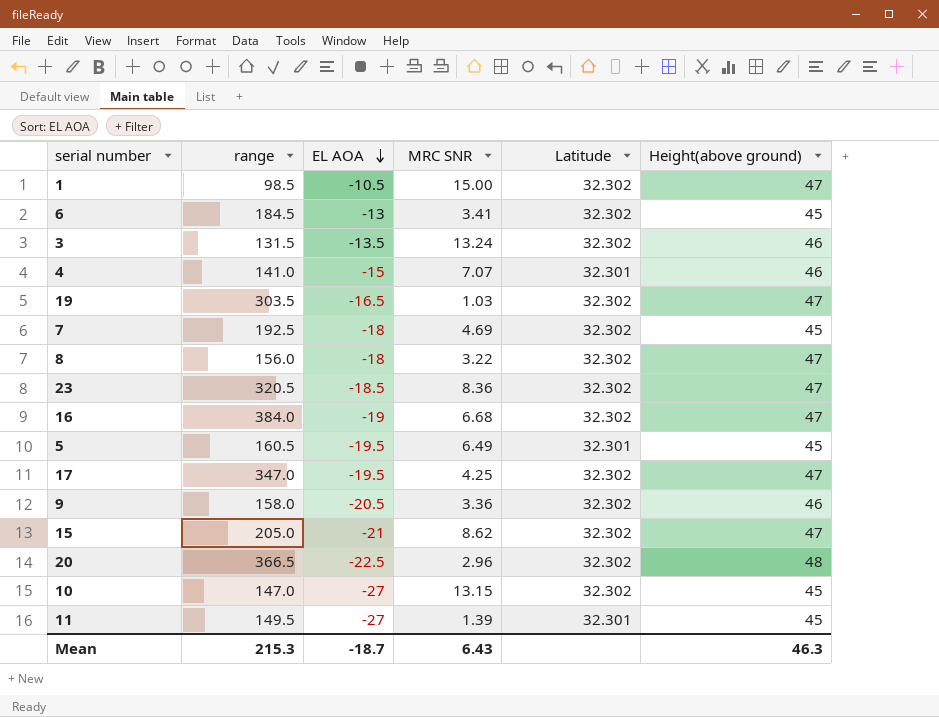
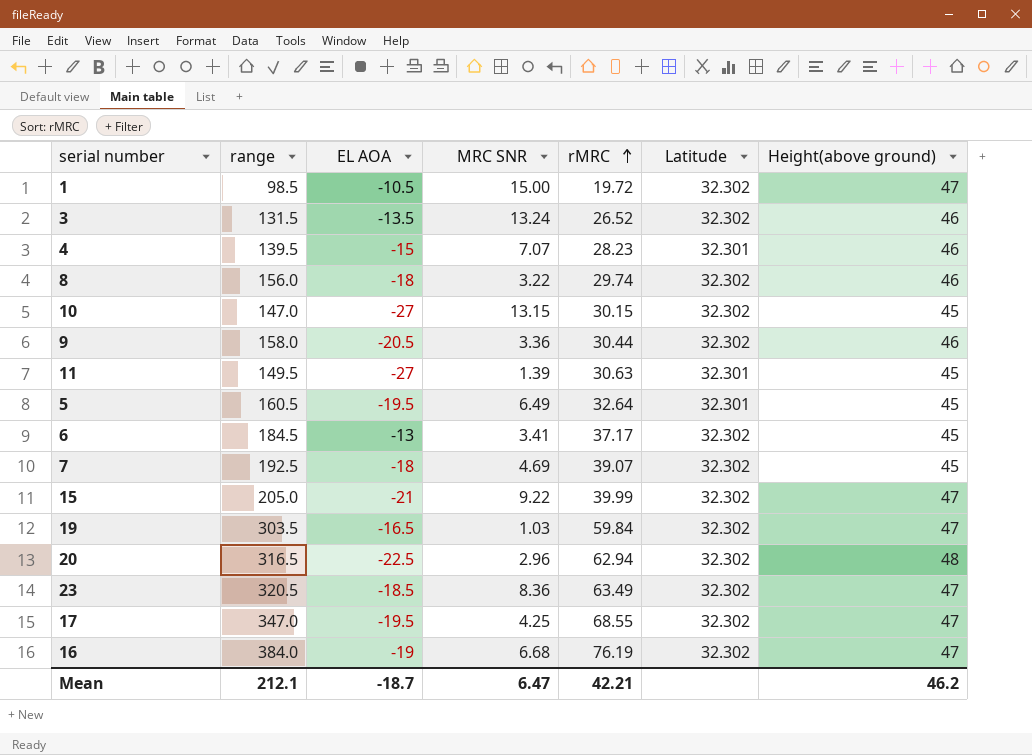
row order: EL AOA descending -> rMRC ascending
column rMRC | position: none -> 5
4 | range: 141.0 -> 139.5
8 | Height(above ground): 47 -> 46
15 | MRC SNR: 8.62 -> 9.22
20 | range: 366.5 -> 316.5
Mean | range: 215.3 -> 212.1
Mean | MRC SNR: 6.43 -> 6.47
Mean | Height(above ground): 46.3 -> 46.2

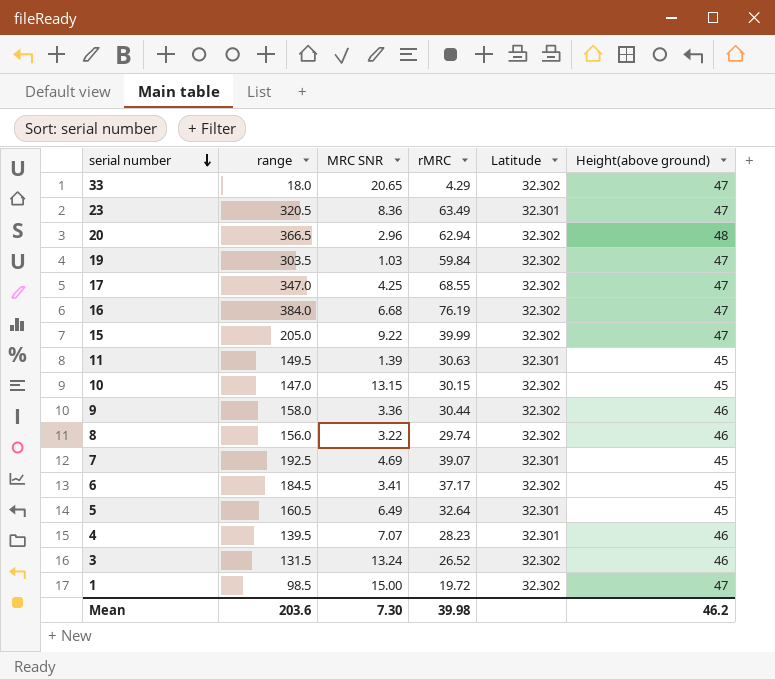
row order: rMRC ascending -> serial number descending
column EL AOA | position: 3 -> none
row 33: none -> 18.0 | 20.65 | 4.29 | 32.302 | 47
23 | Latitude: 32.302 -> 32.301
20 | range: 316.5 -> 366.5
7 | Latitude: 32.302 -> 32.301
Mean | range: 212.1 -> 203.6
Mean | MRC SNR: 6.47 -> 7.30
Mean | rMRC: 42.21 -> 39.98

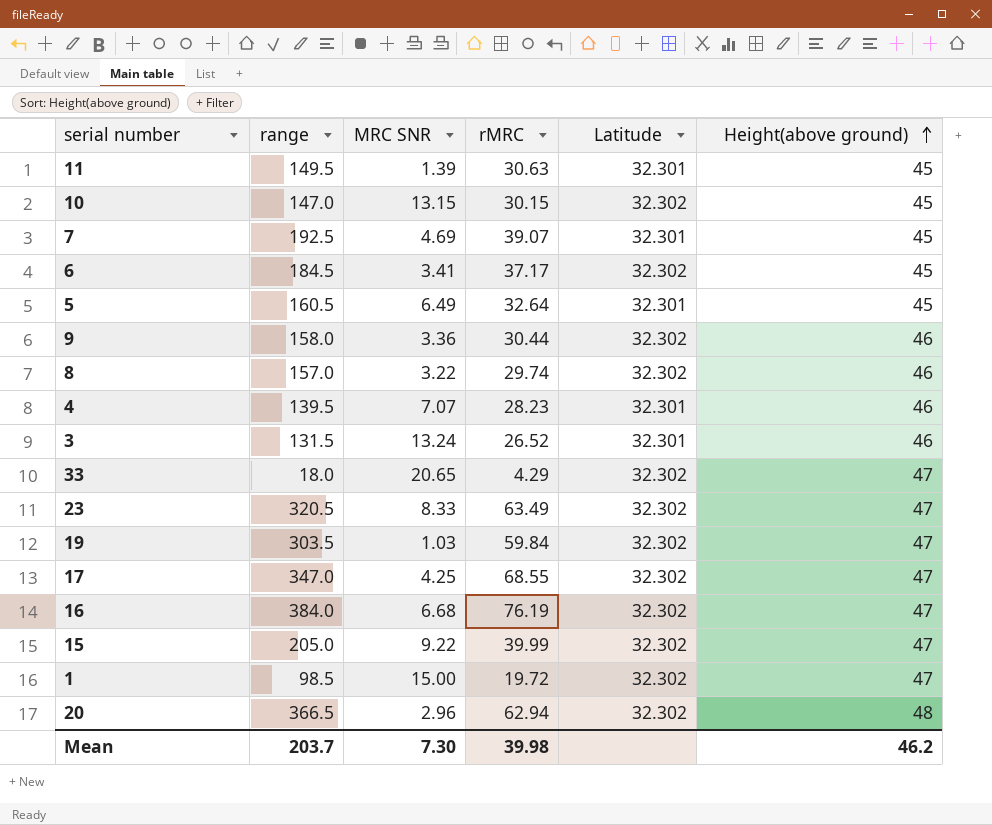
row order: serial number descending -> Height(above ground) ascending
8 | range: 156.0 -> 157.0
3 | Latitude: 32.302 -> 32.301
23 | MRC SNR: 8.36 -> 8.33
23 | Latitude: 32.301 -> 32.302
Mean | range: 203.6 -> 203.7

